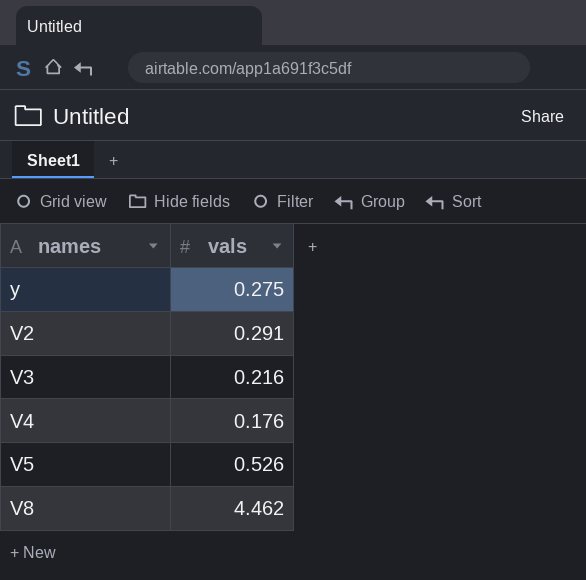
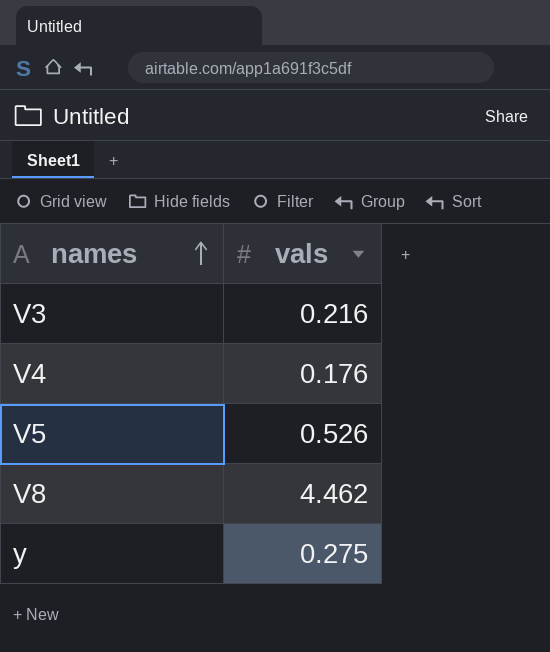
row order: none -> names ascending
row V2: 0.291 -> none

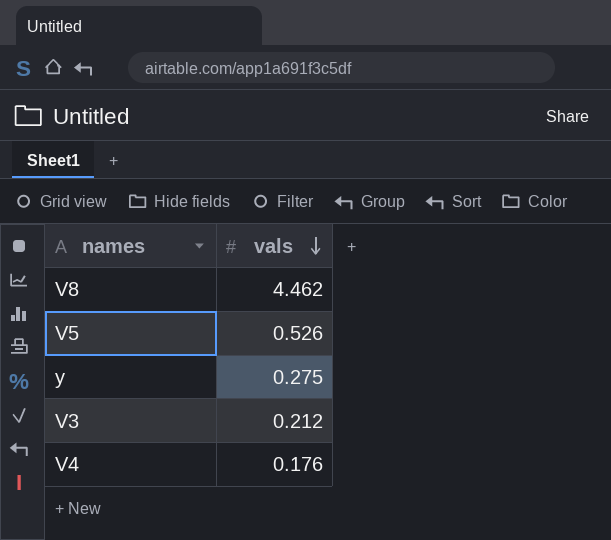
row order: names ascending -> vals descending
V3 | vals: 0.216 -> 0.212

